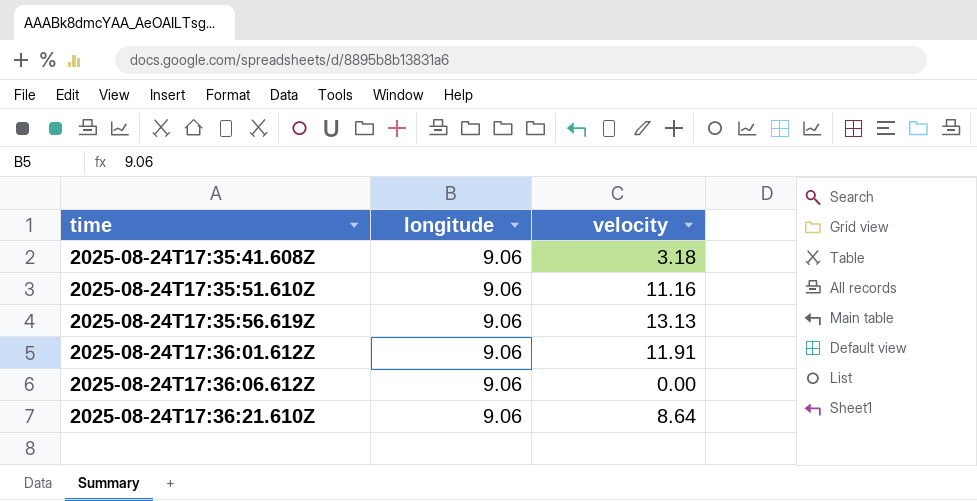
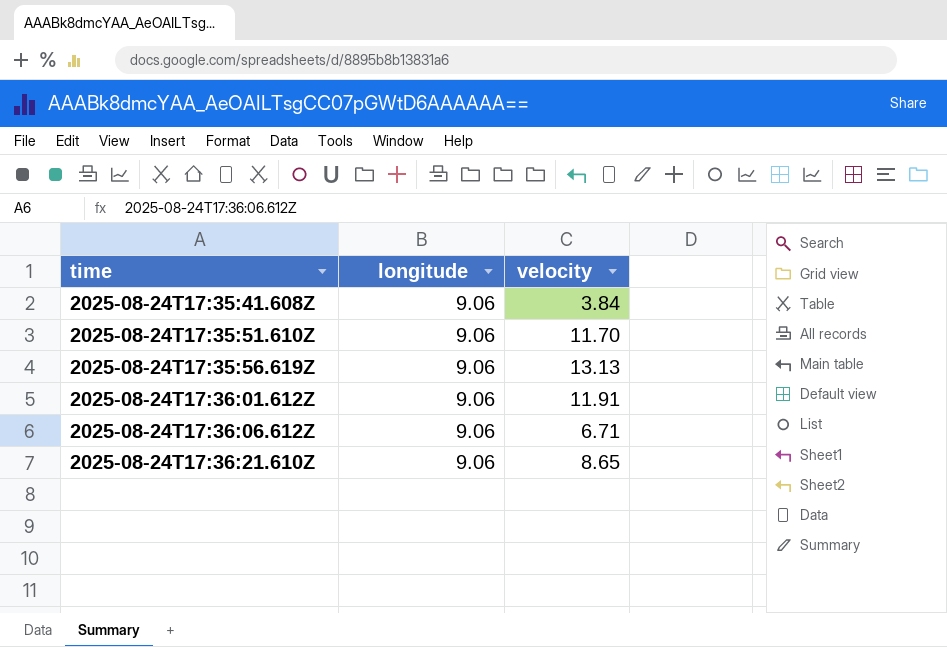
2025-08-24T17:35:41.608Z | velocity: 3.18 -> 3.84
2025-08-24T17:35:51.610Z | velocity: 11.16 -> 11.70
2025-08-24T17:36:06.612Z | velocity: 0.00 -> 6.71
2025-08-24T17:36:21.610Z | velocity: 8.64 -> 8.65

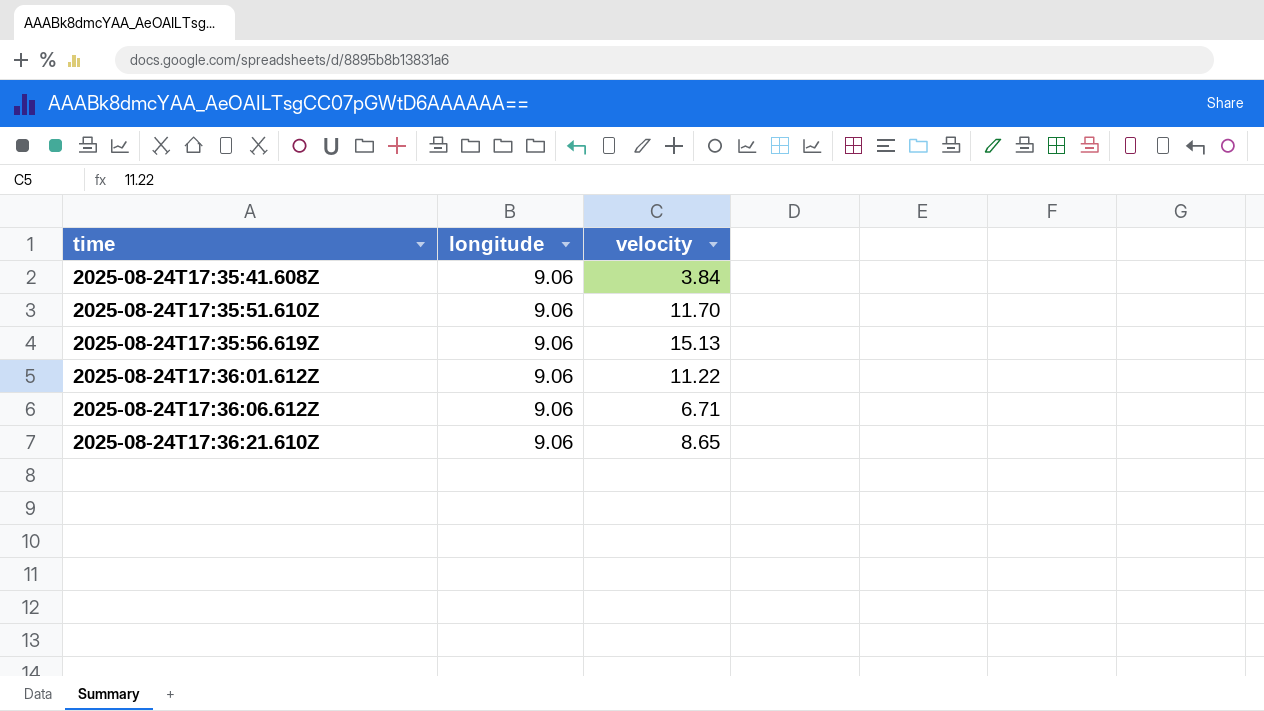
2025-08-24T17:35:56.619Z | velocity: 13.13 -> 15.13
2025-08-24T17:36:01.612Z | velocity: 11.91 -> 11.22

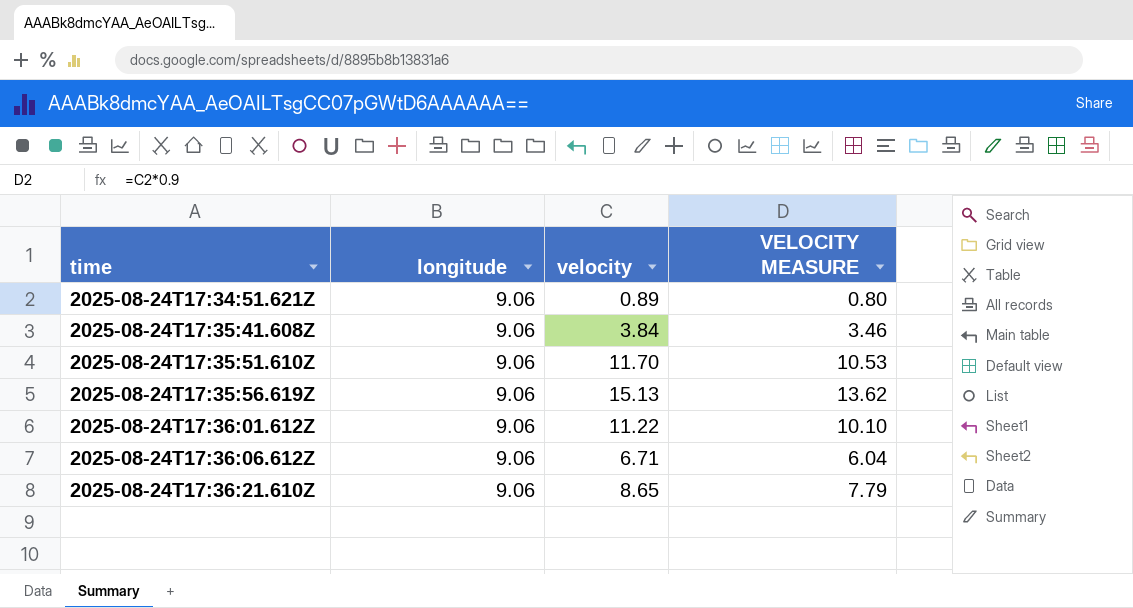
column VELOCITY MEASURE | formula: none -> [velocity] * 0.9
row 2025-08-24T17:34:51.621Z: none -> 9.06 | 0.89 | 0.80

